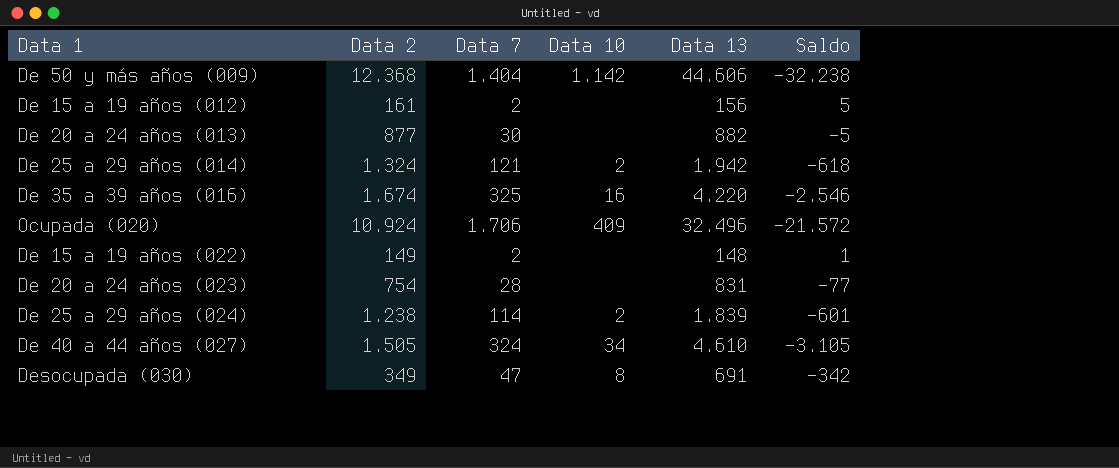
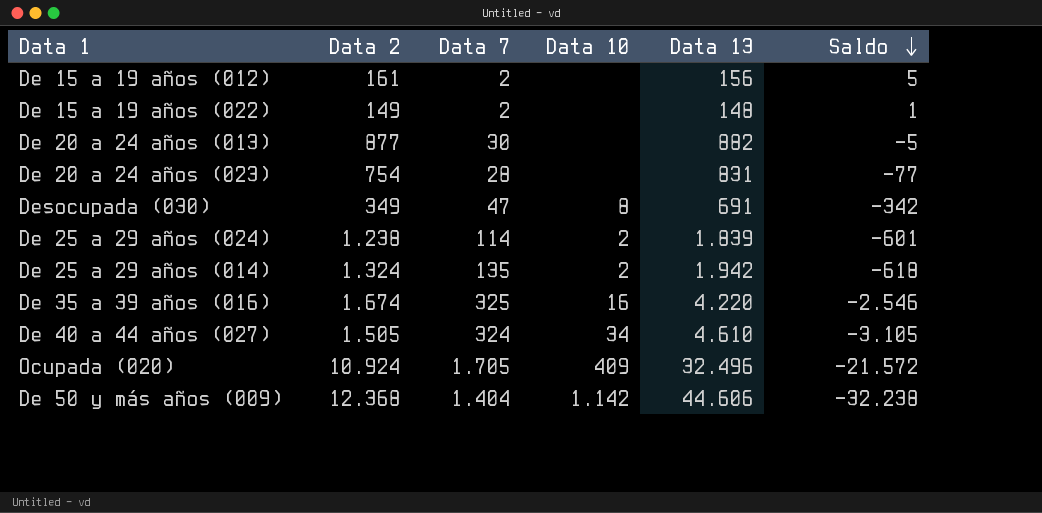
row order: none -> Saldo descending
De 25 a 29 años (014) | Data 7: 121 -> 135
Ocupada (020) | Data 7: 1.706 -> 1.705

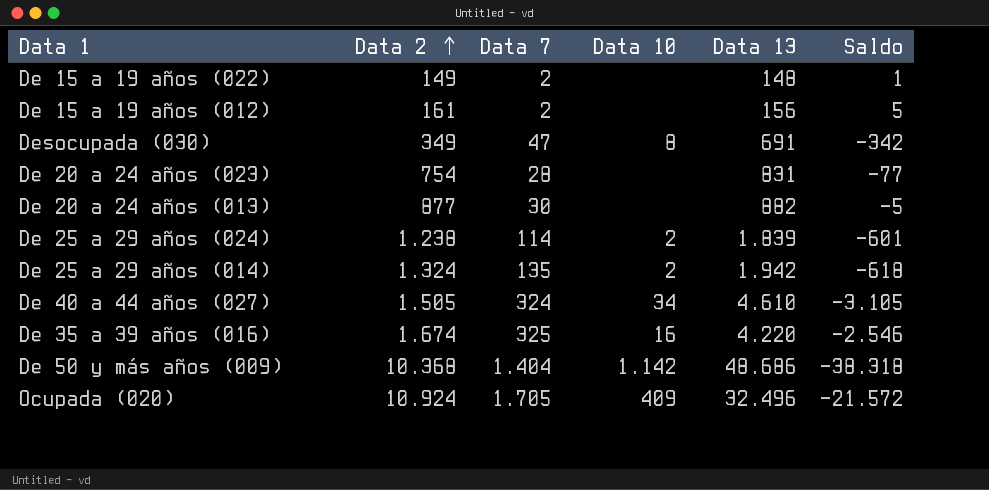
row order: Saldo descending -> Data 2 ascending
De 50 y más años (009) | Data 2: 12.368 -> 10.368
De 50 y más años (009) | Data 13: 44.606 -> 48.686
De 50 y más años (009) | Saldo: -32.238 -> -38.318

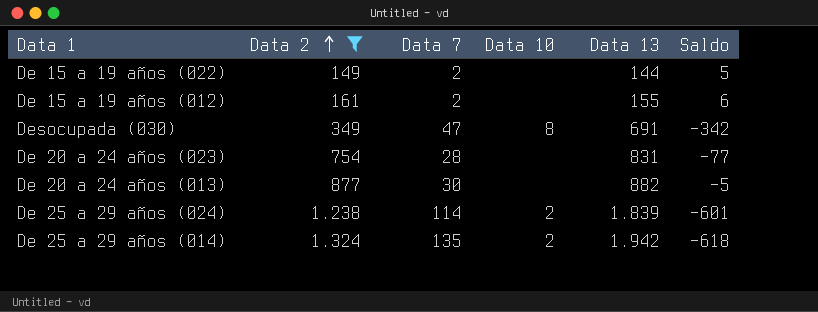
filter: none -> Data 2 <= 1.324
De 15 a 19 años (022) | Data 13: 148 -> 144
De 15 a 19 años (022) | Saldo: 1 -> 5
De 15 a 19 años (012) | Data 13: 156 -> 155
De 15 a 19 años (012) | Saldo: 5 -> 6

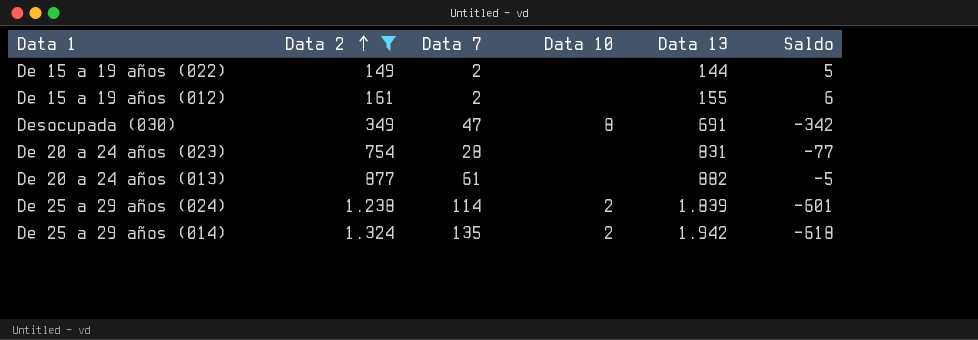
De 20 a 24 años (013) | Data 7: 30 -> 61

